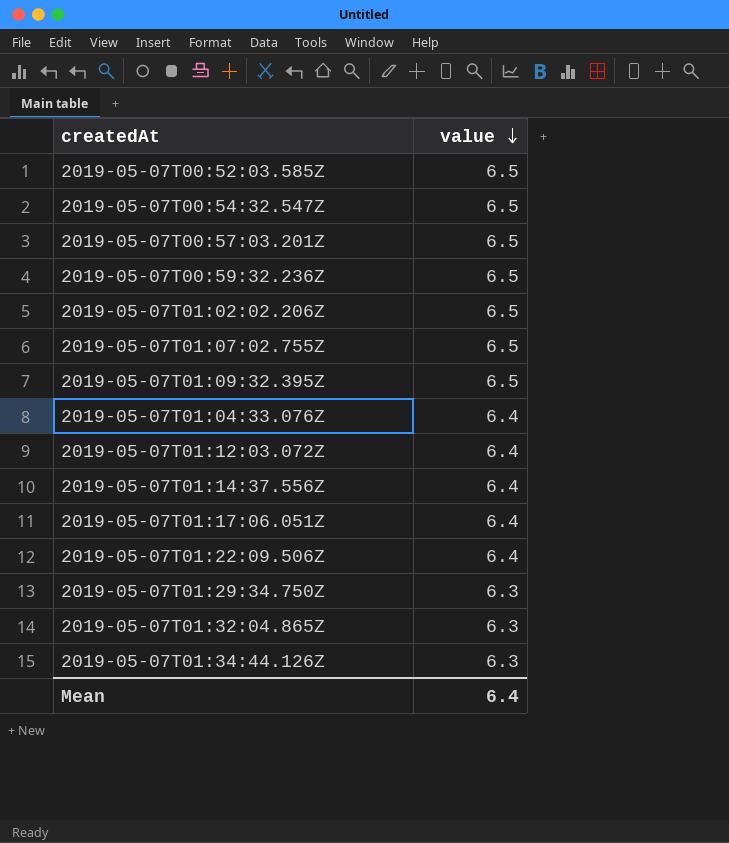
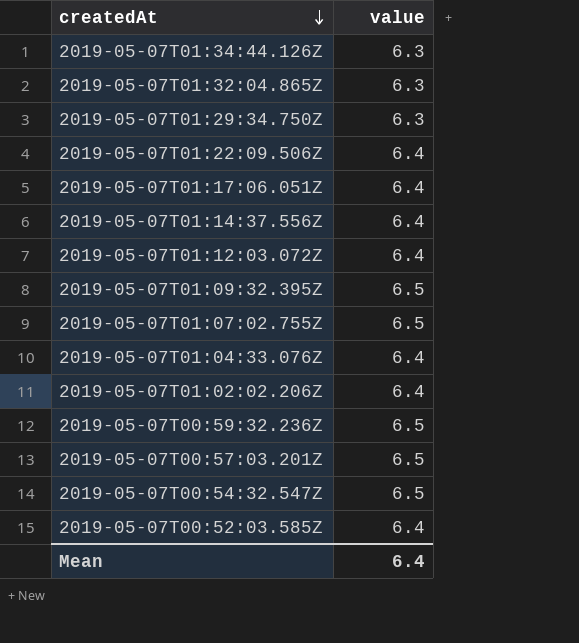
row order: value descending -> createdAt descending
2019-05-07T01:02:02.206Z | value: 6.5 -> 6.4
2019-05-07T00:52:03.585Z | value: 6.5 -> 6.4

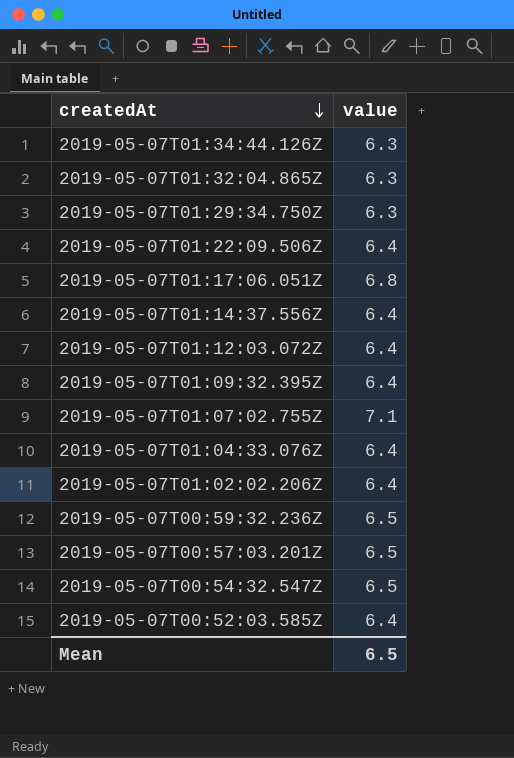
2019-05-07T01:17:06.051Z | value: 6.4 -> 6.8
2019-05-07T01:09:32.395Z | value: 6.5 -> 6.4
2019-05-07T01:07:02.755Z | value: 6.5 -> 7.1
Mean | value: 6.4 -> 6.5

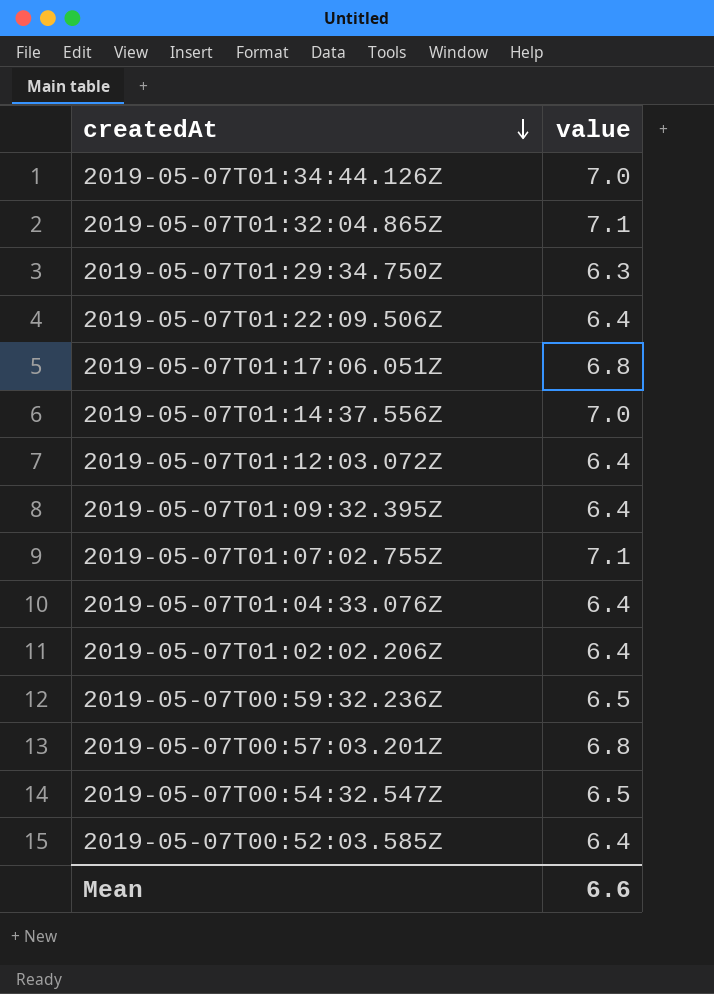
2019-05-07T01:34:44.126Z | value: 6.3 -> 7.0
2019-05-07T01:32:04.865Z | value: 6.3 -> 7.1
2019-05-07T01:14:37.556Z | value: 6.4 -> 7.0
2019-05-07T00:57:03.201Z | value: 6.5 -> 6.8
Mean | value: 6.5 -> 6.6

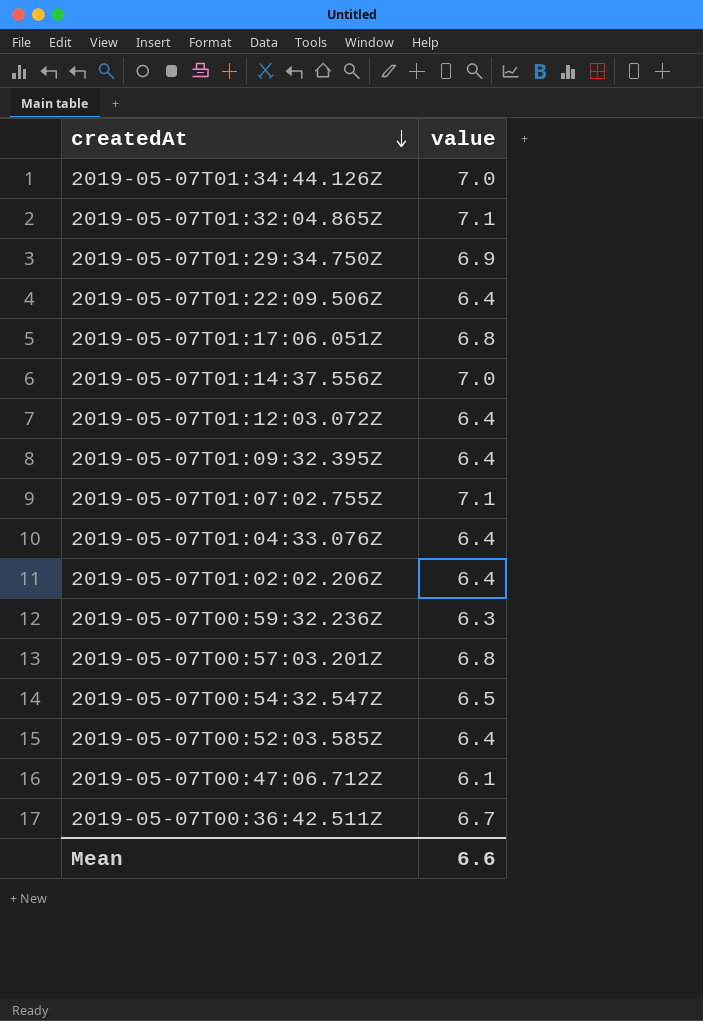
2019-05-07T01:29:34.750Z | value: 6.3 -> 6.9
2019-05-07T00:59:32.236Z | value: 6.5 -> 6.3
row 2019-05-07T00:47:06.712Z: none -> 6.1
row 2019-05-07T00:36:42.511Z: none -> 6.7

